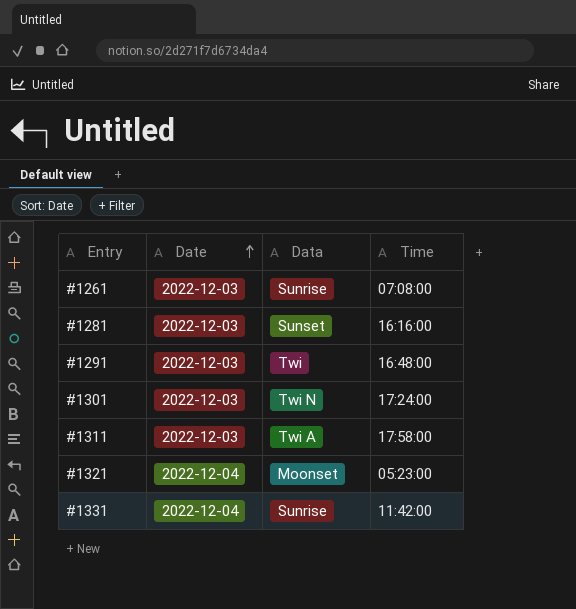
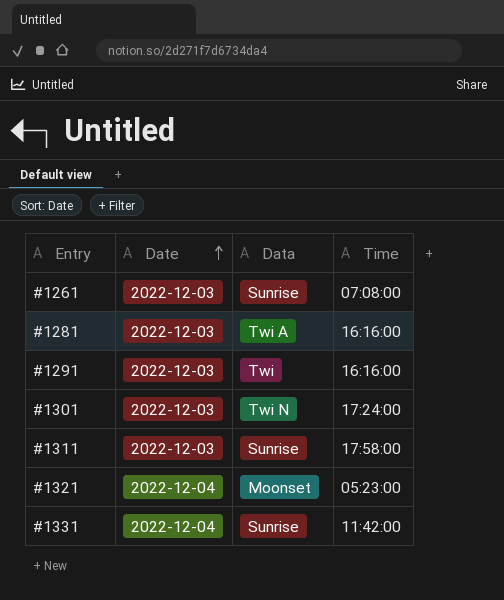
#1281 | Data: Sunset -> Twi A
#1291 | Time: 16:48:00 -> 16:16:00
#1311 | Data: Twi A -> Sunrise

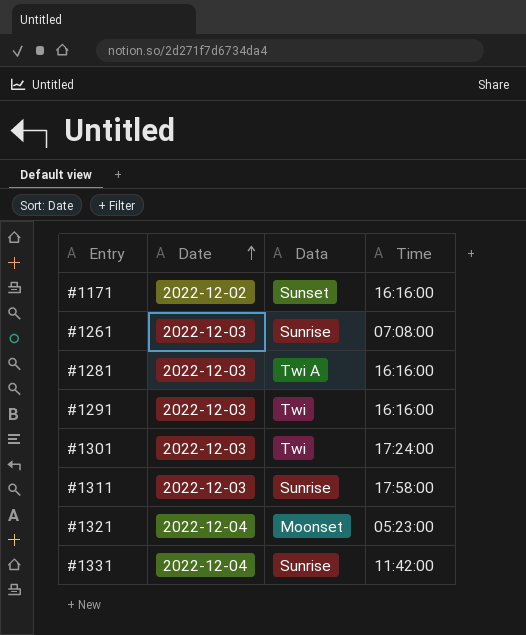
row #1171: none -> 2022-12-02 | Sunset | 16:16:00
#1301 | Data: Twi N -> Twi

